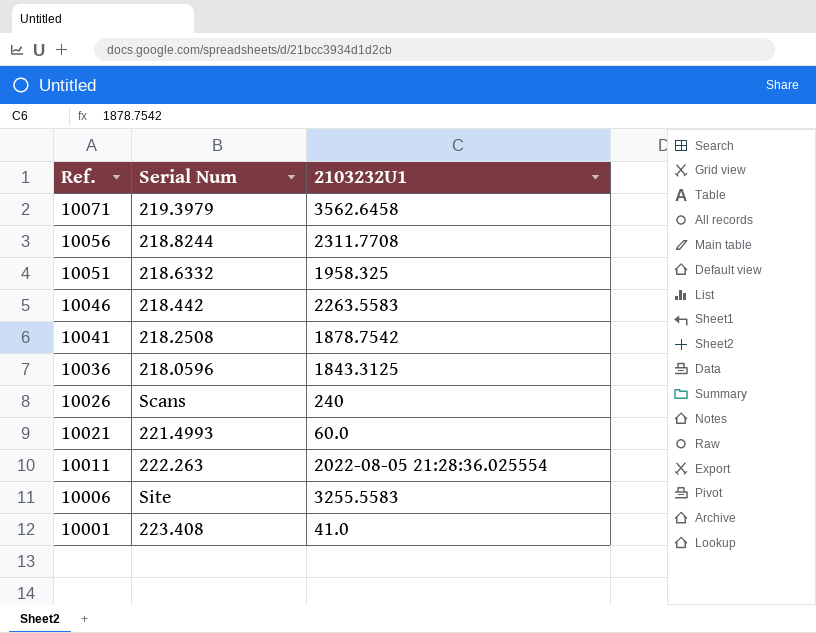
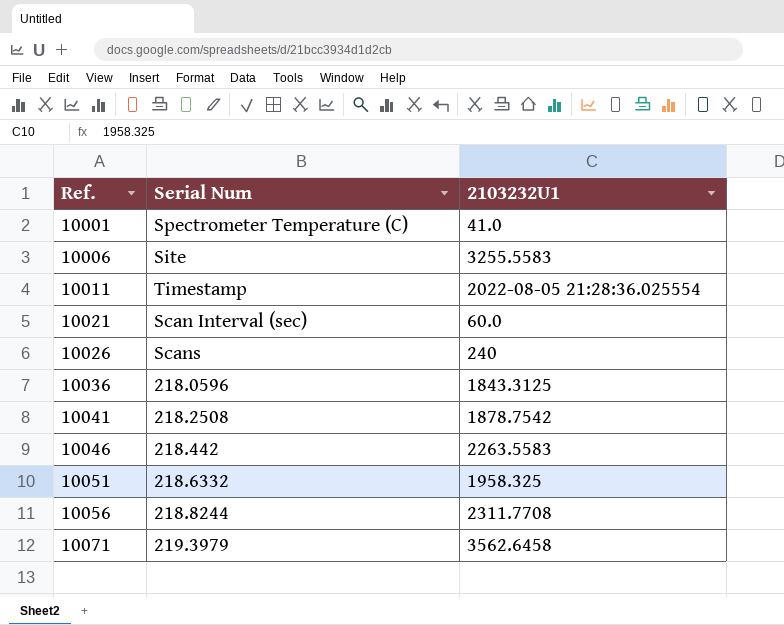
row order: Ref. descending -> Ref. ascending
10001 | Serial Num: 223.408 -> Spectrometer Temperature (C)
10011 | Serial Num: 222.263 -> Timestamp
10021 | Serial Num: 221.4993 -> Scan Interval (sec)

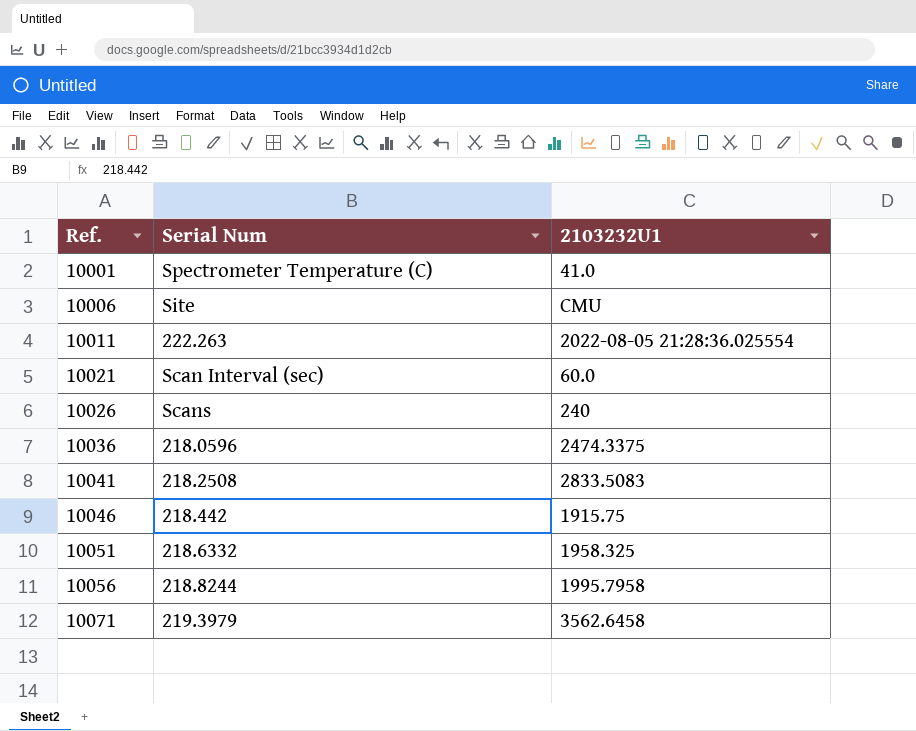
10006 | 2103232U1: 3255.5583 -> CMU
10011 | Serial Num: Timestamp -> 222.263
10036 | 2103232U1: 1843.3125 -> 2474.3375
10041 | 2103232U1: 1878.7542 -> 2833.5083
10046 | 2103232U1: 2263.5583 -> 1915.75
10056 | 2103232U1: 2311.7708 -> 1995.7958

